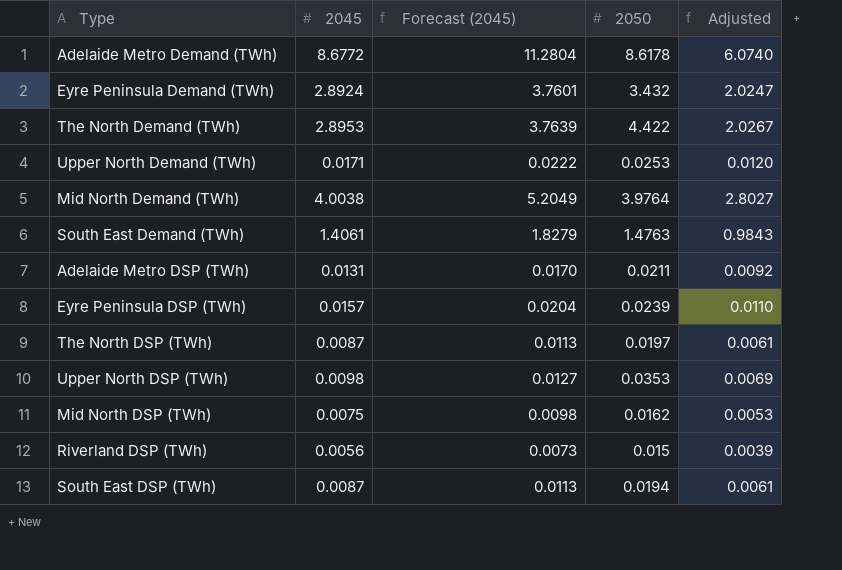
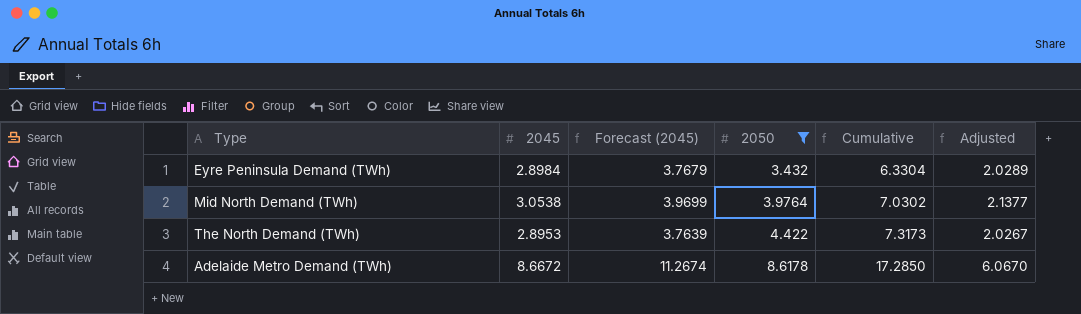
filter: none -> 2050 >= 3.432
row order: none -> 2050 ascending
column Cumulative | formula: none -> [2045] + [2050]
Eyre Peninsula Demand (TWh) | 2045: 2.8924 -> 2.8984
Eyre Peninsula Demand (TWh) | Forecast (2045): 3.7601 -> 3.7679
Eyre Peninsula Demand (TWh) | Adjusted: 2.0247 -> 2.0289
Mid North Demand (TWh) | 2045: 4.0038 -> 3.0538
Mid North Demand (TWh) | Forecast (2045): 5.2049 -> 3.9699
Mid North Demand (TWh) | Adjusted: 2.8027 -> 2.1377
Adelaide Metro Demand (TWh) | 2045: 8.6772 -> 8.6672
Adelaide Metro Demand (TWh) | Forecast (2045): 11.2804 -> 11.2674
Adelaide Metro Demand (TWh) | Adjusted: 6.0740 -> 6.0670

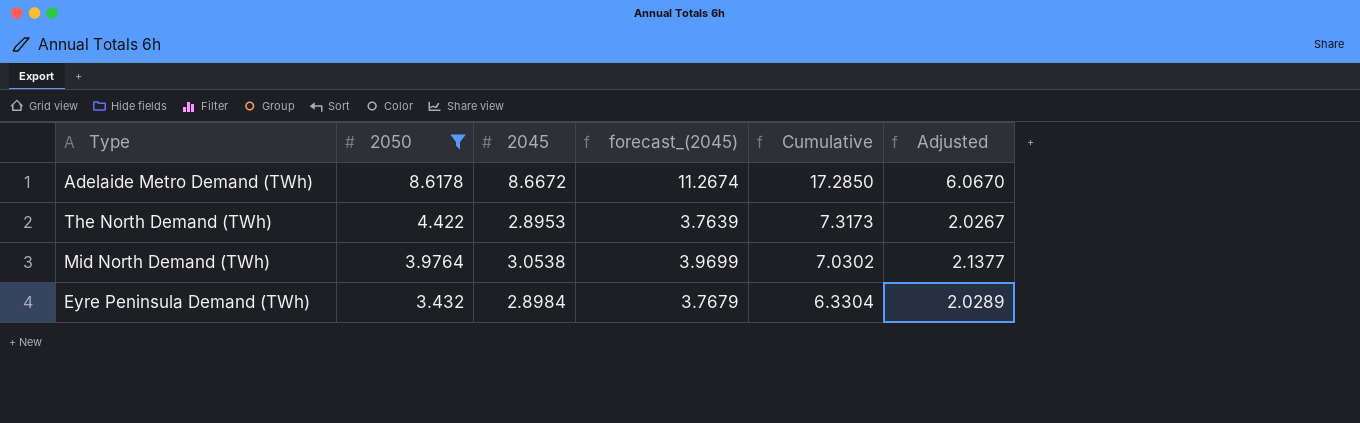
row order: 2050 ascending -> 2050 descending
column 2050 | position: 4 -> 2
column name: Forecast (2045) -> forecast_(2045)

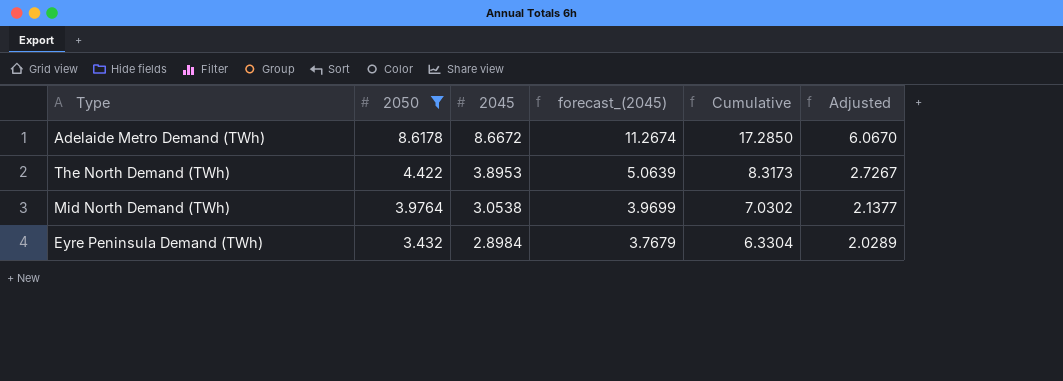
The North Demand (TWh) | 2045: 2.8953 -> 3.8953
The North Demand (TWh) | forecast_(2045): 3.7639 -> 5.0639
The North Demand (TWh) | Cumulative: 7.3173 -> 8.3173
The North Demand (TWh) | Adjusted: 2.0267 -> 2.7267

